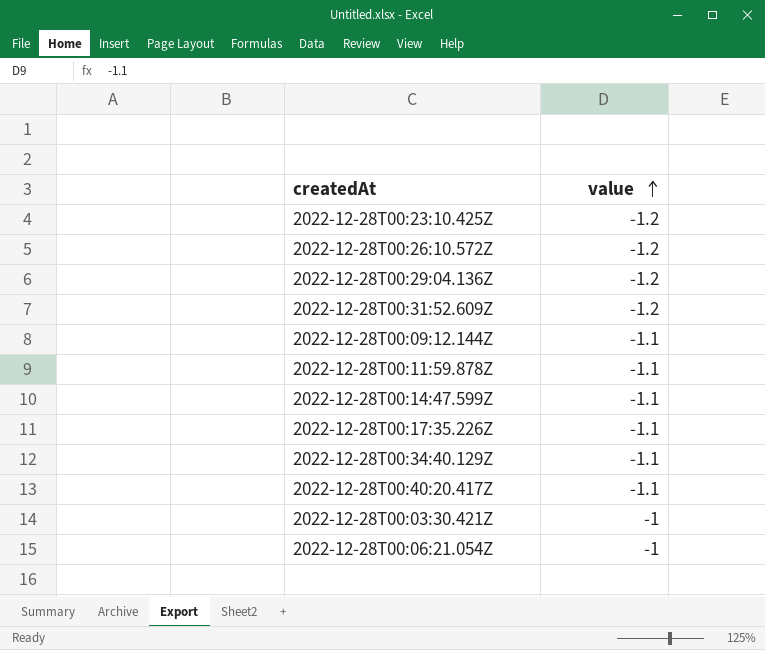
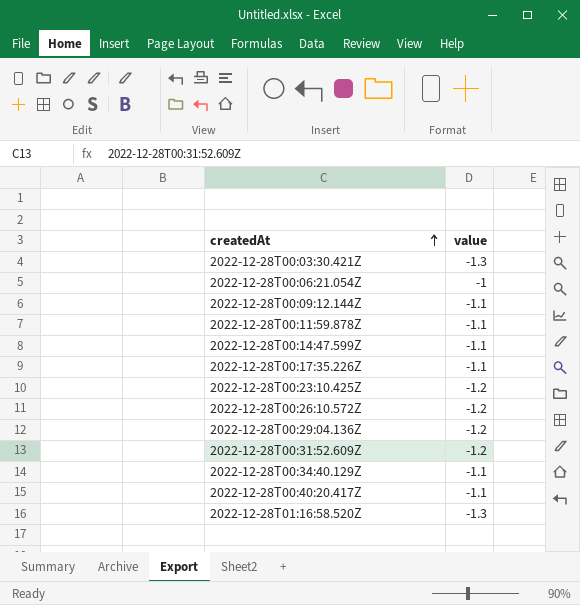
row order: value ascending -> createdAt ascending
2022-12-28T00:03:30.421Z | value: -1 -> -1.3
row 2022-12-28T01:16:58.520Z: none -> -1.3

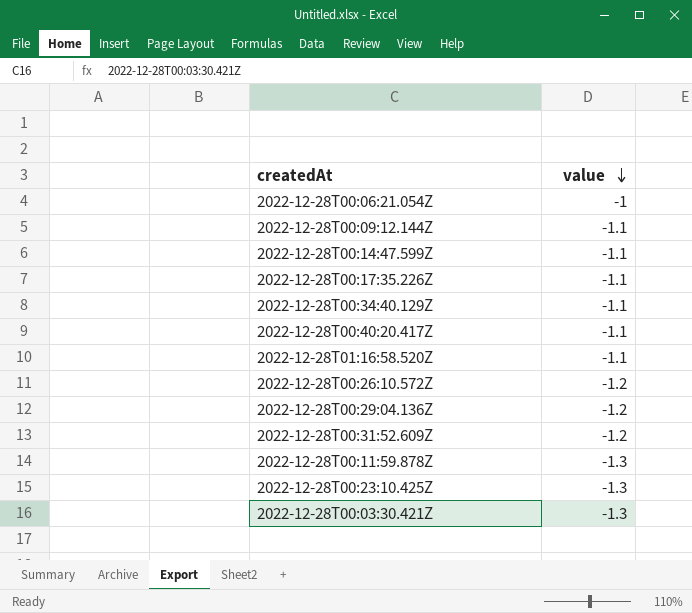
row order: createdAt ascending -> value descending
2022-12-28T01:16:58.520Z | value: -1.3 -> -1.1
2022-12-28T00:11:59.878Z | value: -1.1 -> -1.3
2022-12-28T00:23:10.425Z | value: -1.2 -> -1.3

